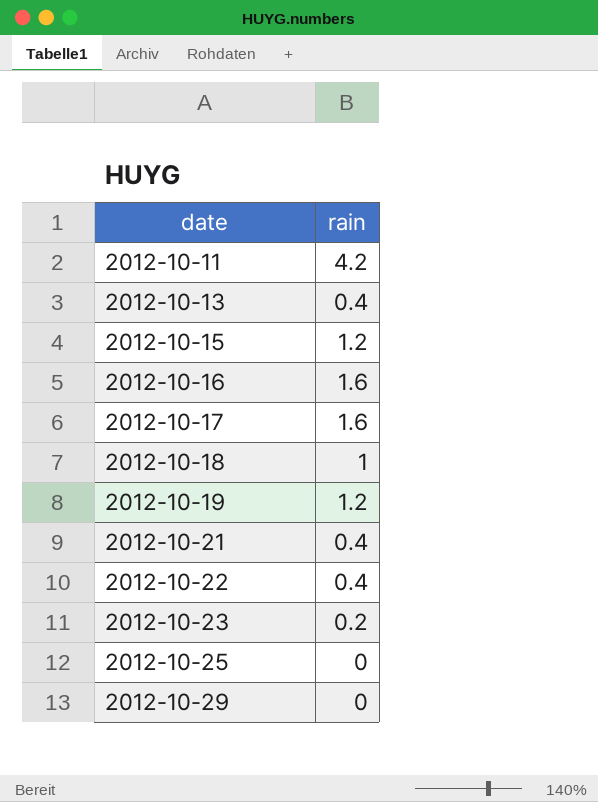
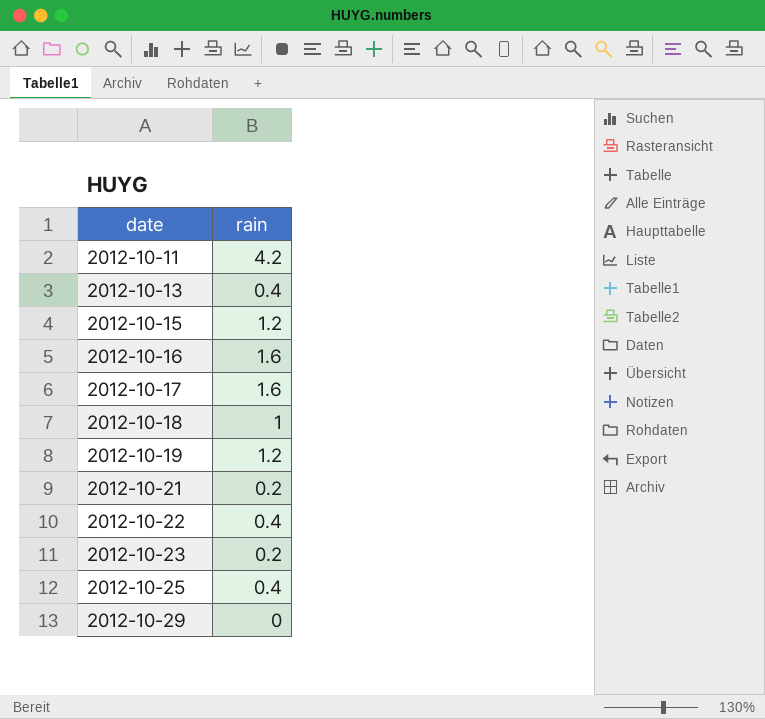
2012-10-21 | rain: 0.4 -> 0.2
2012-10-25 | rain: 0 -> 0.4

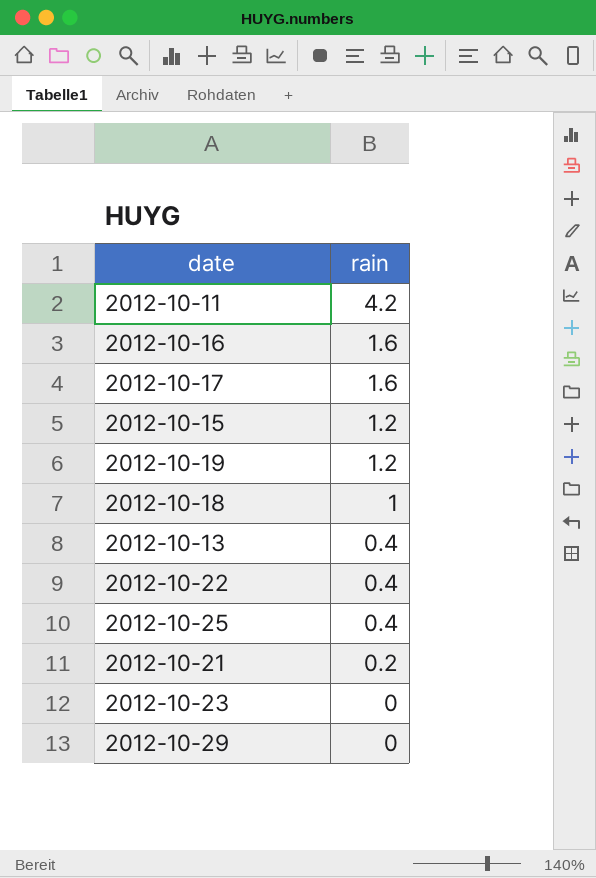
row order: date ascending -> rain descending
2012-10-23 | rain: 0.2 -> 0

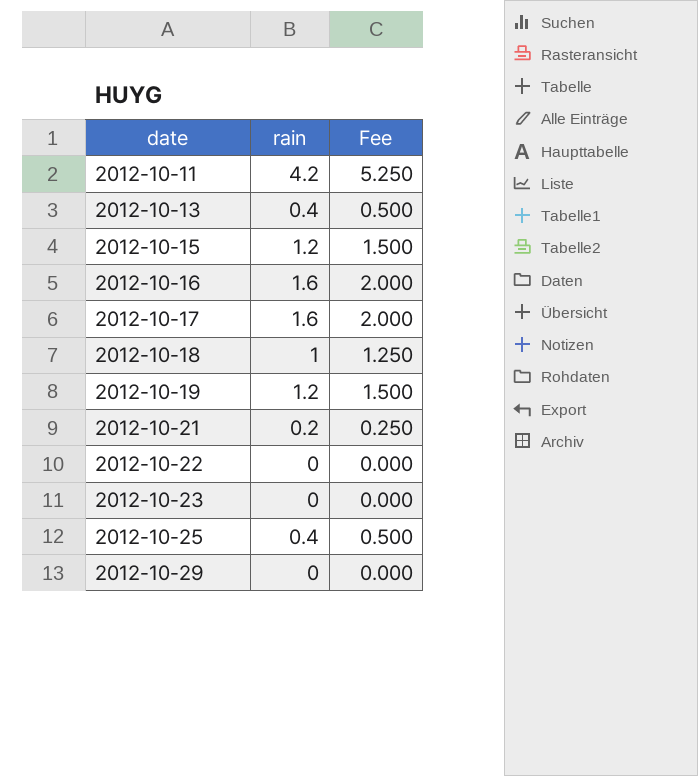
row order: rain descending -> date ascending
column Fee | formula: none -> [rain] * 1.25
2012-10-22 | rain: 0.4 -> 0

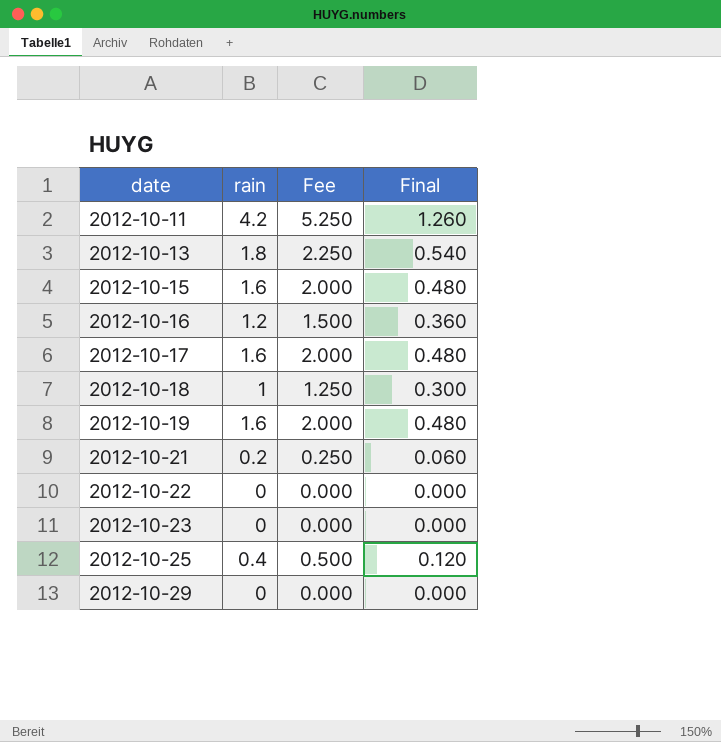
column Final | formula: none -> [rain] * 0.3
2012-10-13 | rain: 0.4 -> 1.8
2012-10-13 | Fee: 0.500 -> 2.250
2012-10-15 | rain: 1.2 -> 1.6
2012-10-15 | Fee: 1.500 -> 2.000
2012-10-16 | rain: 1.6 -> 1.2
2012-10-16 | Fee: 2.000 -> 1.500
2012-10-19 | rain: 1.2 -> 1.6
2012-10-19 | Fee: 1.500 -> 2.000

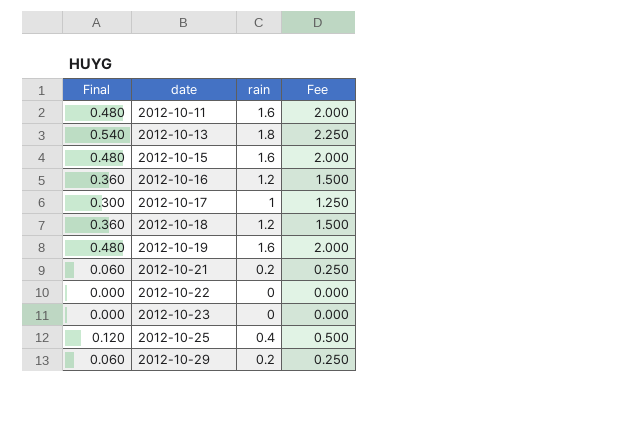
column Final | position: 4 -> 1
2012-10-11 | Final: 1.260 -> 0.480
2012-10-11 | rain: 4.2 -> 1.6
2012-10-11 | Fee: 5.250 -> 2.000
2012-10-17 | Final: 0.480 -> 0.300
2012-10-17 | rain: 1.6 -> 1
2012-10-17 | Fee: 2.000 -> 1.250
2012-10-18 | Final: 0.300 -> 0.360
2012-10-18 | rain: 1 -> 1.2
2012-10-18 | Fee: 1.250 -> 1.500
2012-10-29 | Final: 0.000 -> 0.060
2012-10-29 | rain: 0 -> 0.2
2012-10-29 | Fee: 0.000 -> 0.250

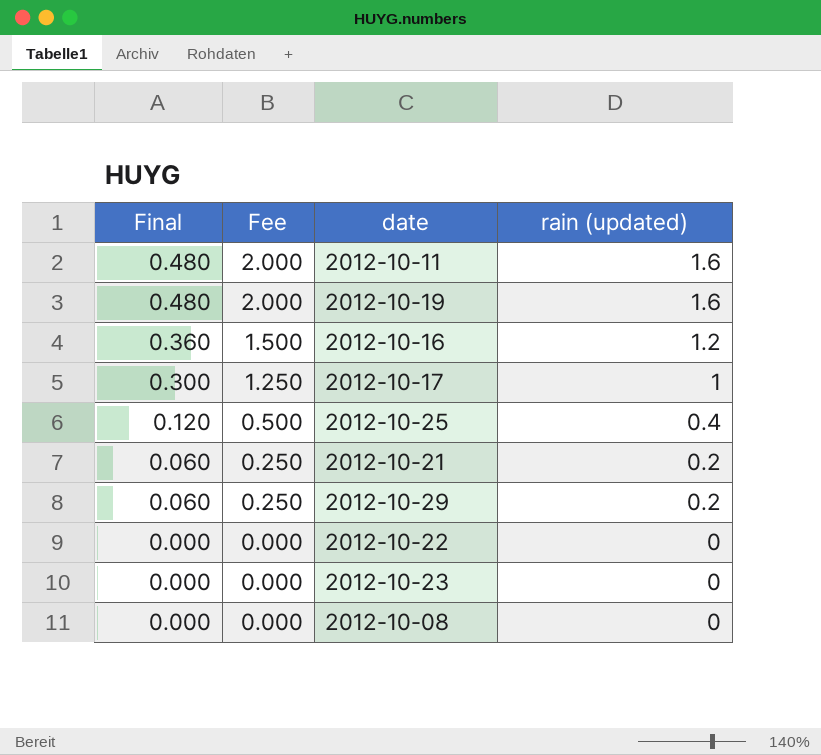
row order: date ascending -> Final descending
column Fee | position: 4 -> 2
column name: rain -> rain (updated)
row 2012-10-13: 0.540 | 1.8 | 2.250 -> none
row 2012-10-15: 0.480 | 1.6 | 2.000 -> none
row 2012-10-18: 0.360 | 1.2 | 1.500 -> none
row 2012-10-08: none -> 0.000 | 0.000 | 0

